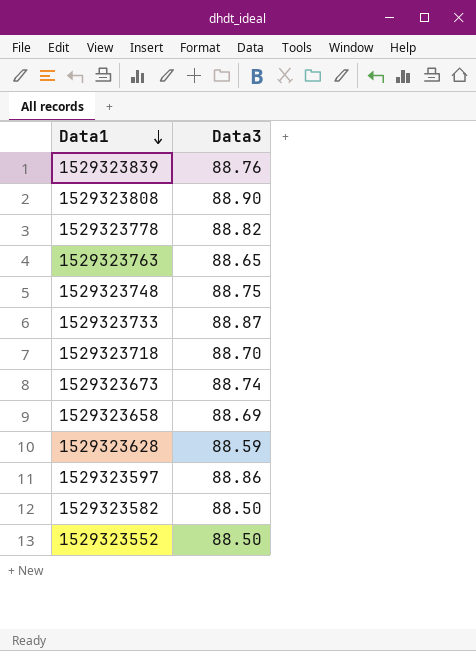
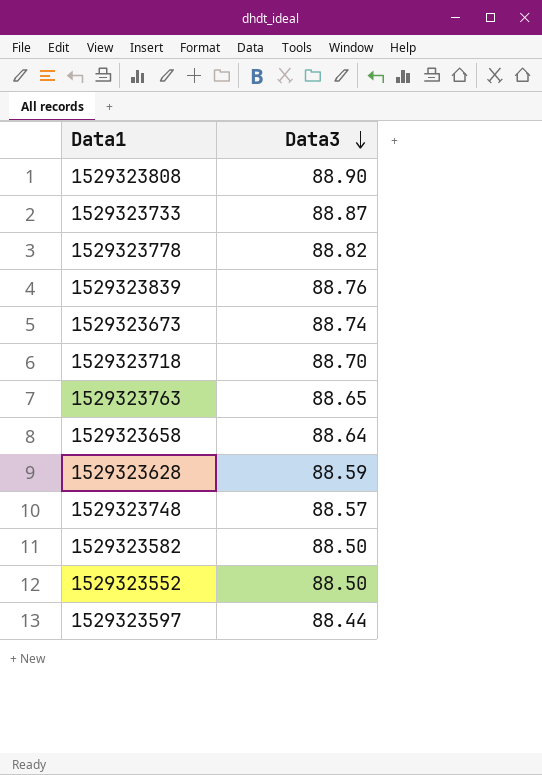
row order: Data1 descending -> Data3 descending
1529323658 | Data3: 88.69 -> 88.64
1529323748 | Data3: 88.75 -> 88.57
1529323597 | Data3: 88.86 -> 88.44

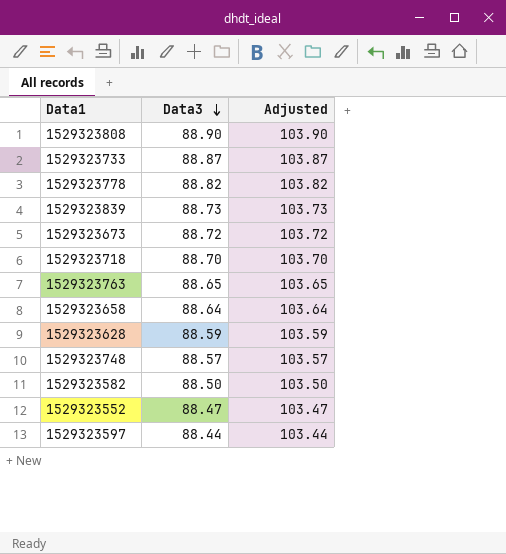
column Adjusted | formula: none -> [Data3] + 15
1529323839 | Data3: 88.76 -> 88.73
1529323673 | Data3: 88.74 -> 88.72
1529323552 | Data3: 88.50 -> 88.47

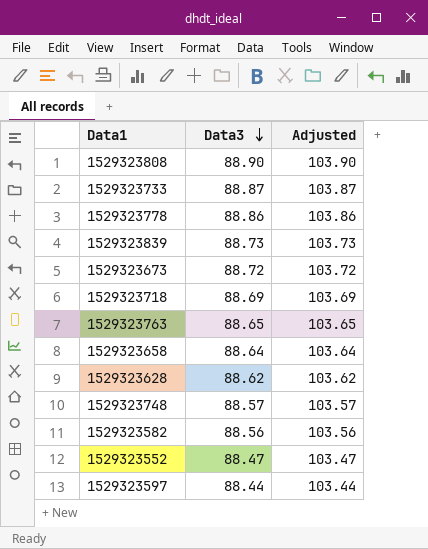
1529323778 | Data3: 88.82 -> 88.86
1529323778 | Adjusted: 103.82 -> 103.86
1529323718 | Data3: 88.70 -> 88.69
1529323718 | Adjusted: 103.70 -> 103.69
1529323628 | Data3: 88.59 -> 88.62
1529323628 | Adjusted: 103.59 -> 103.62
1529323582 | Data3: 88.50 -> 88.56
1529323582 | Adjusted: 103.50 -> 103.56

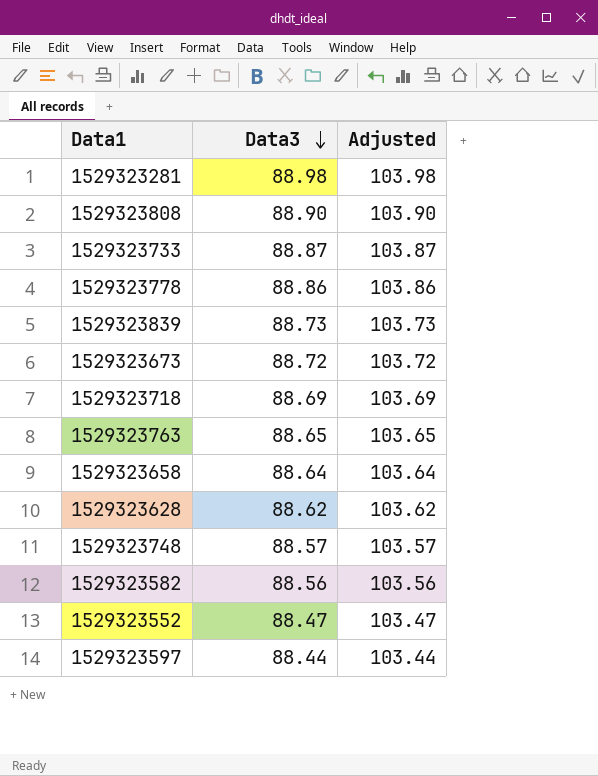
row 1529323281: none -> 88.98 | 103.98

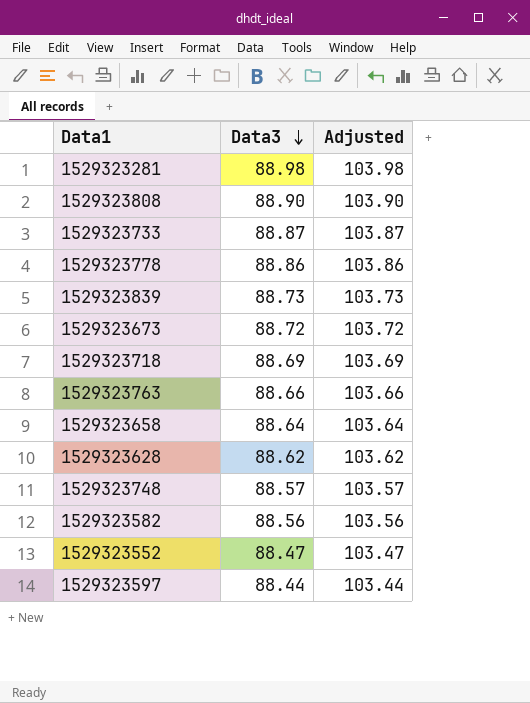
1529323763 | Data3: 88.65 -> 88.66
1529323763 | Adjusted: 103.65 -> 103.66

